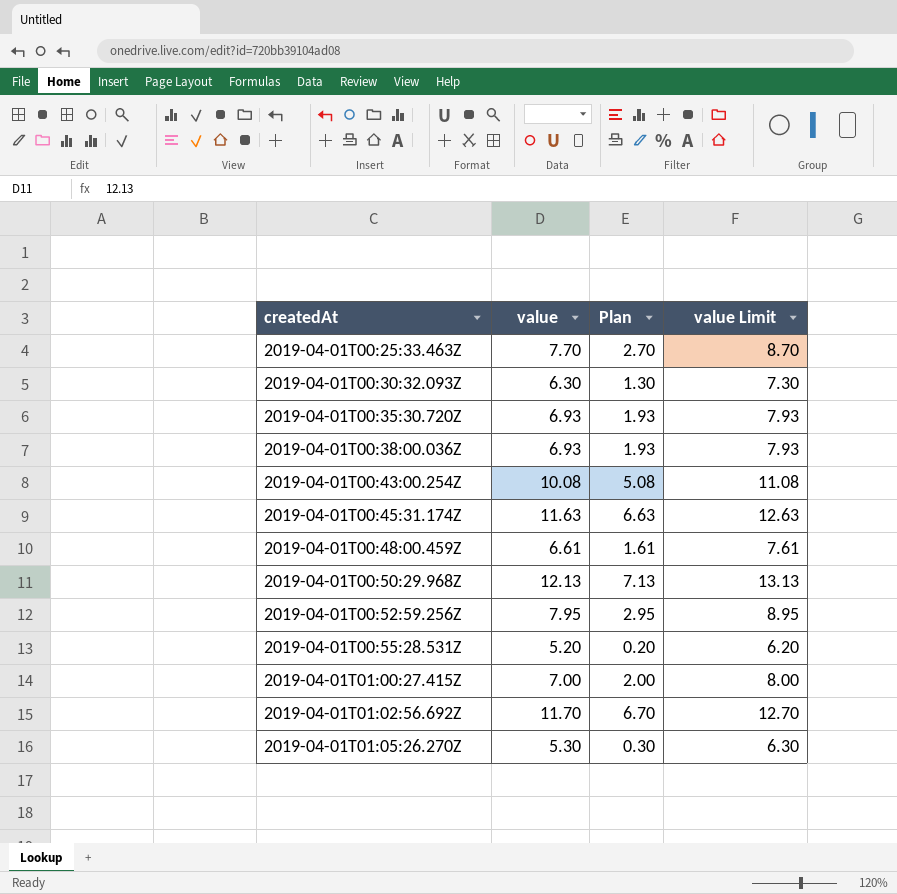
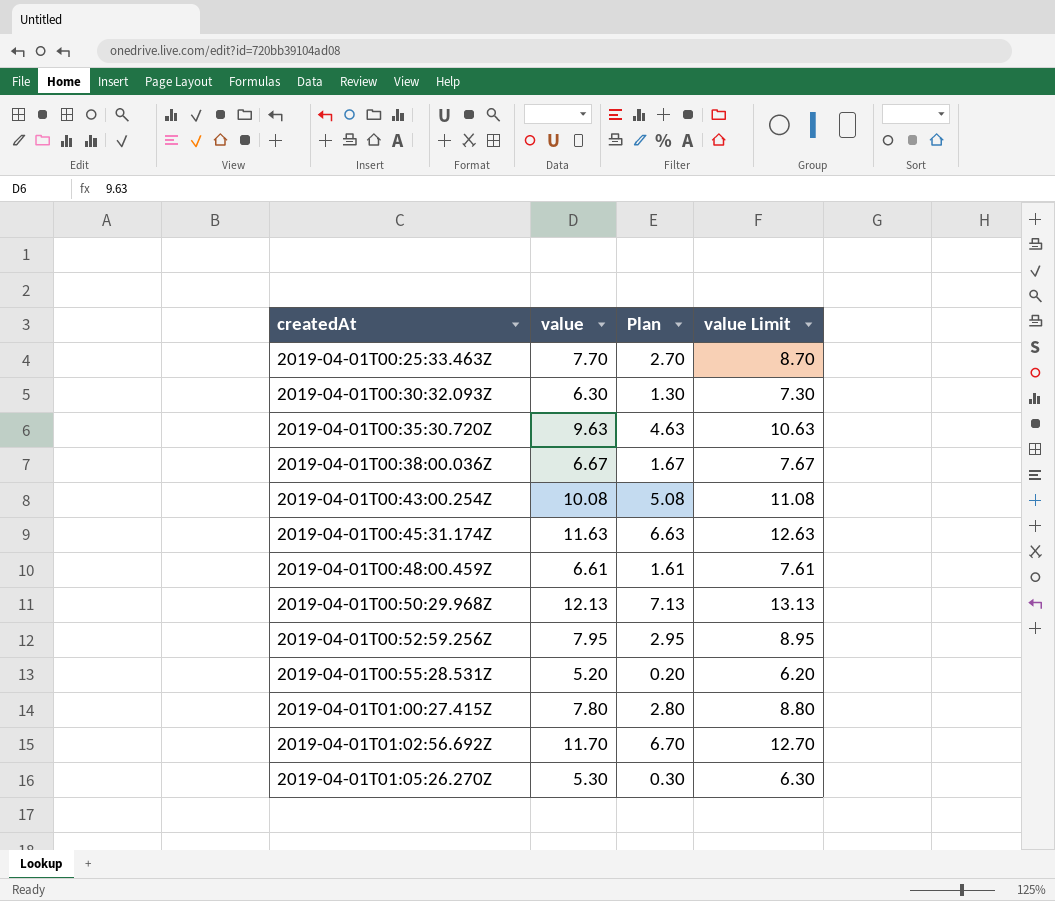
2019-04-01T00:35:30.720Z | value: 6.93 -> 9.63
2019-04-01T00:35:30.720Z | Plan: 1.93 -> 4.63
2019-04-01T00:35:30.720Z | value Limit: 7.93 -> 10.63
2019-04-01T00:38:00.036Z | value: 6.93 -> 6.67
2019-04-01T00:38:00.036Z | Plan: 1.93 -> 1.67
2019-04-01T00:38:00.036Z | value Limit: 7.93 -> 7.67
2019-04-01T01:00:27.415Z | value: 7.00 -> 7.80
2019-04-01T01:00:27.415Z | Plan: 2.00 -> 2.80
2019-04-01T01:00:27.415Z | value Limit: 8.00 -> 8.80

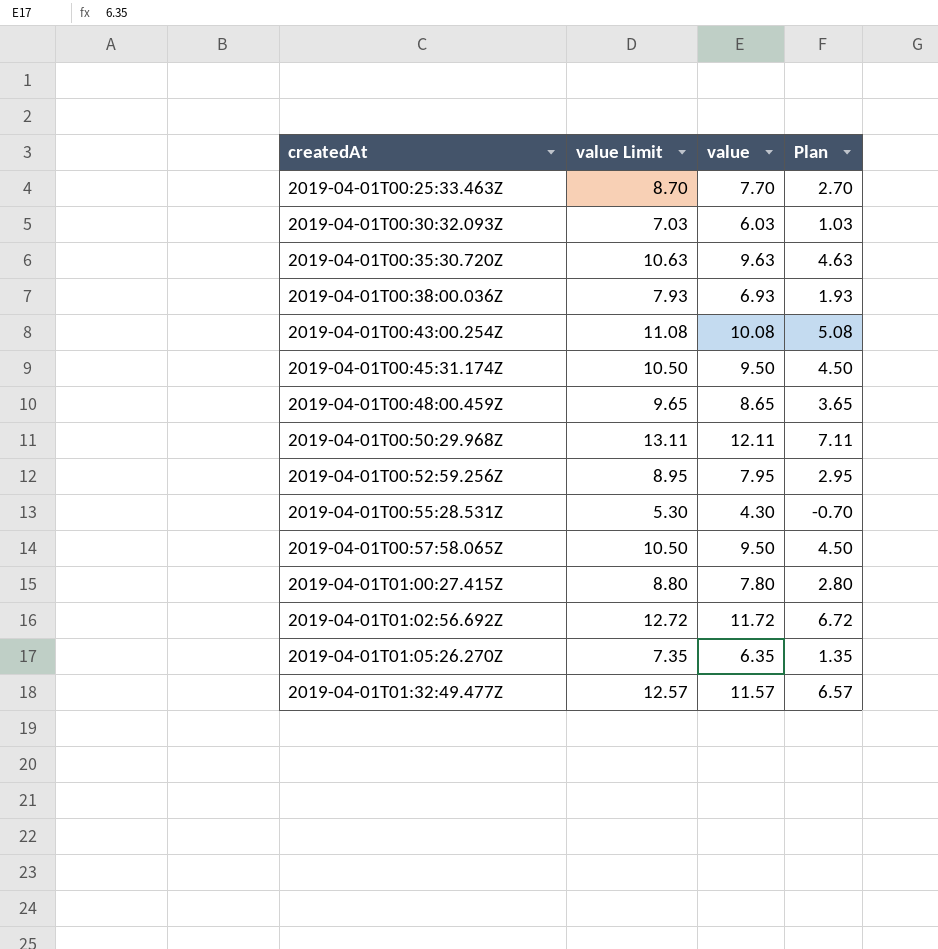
column value Limit | position: 4 -> 2
2019-04-01T00:30:32.093Z | value Limit: 7.30 -> 7.03
2019-04-01T00:30:32.093Z | value: 6.30 -> 6.03
2019-04-01T00:30:32.093Z | Plan: 1.30 -> 1.03
2019-04-01T00:38:00.036Z | value Limit: 7.67 -> 7.93
2019-04-01T00:38:00.036Z | value: 6.67 -> 6.93
2019-04-01T00:38:00.036Z | Plan: 1.67 -> 1.93
2019-04-01T00:45:31.174Z | value Limit: 12.63 -> 10.50
2019-04-01T00:45:31.174Z | value: 11.63 -> 9.50
2019-04-01T00:45:31.174Z | Plan: 6.63 -> 4.50
2019-04-01T00:48:00.459Z | value Limit: 7.61 -> 9.65
2019-04-01T00:48:00.459Z | value: 6.61 -> 8.65
2019-04-01T00:48:00.459Z | Plan: 1.61 -> 3.65
2019-04-01T00:50:29.968Z | value Limit: 13.13 -> 13.11
2019-04-01T00:50:29.968Z | value: 12.13 -> 12.11
2019-04-01T00:50:29.968Z | Plan: 7.13 -> 7.11
2019-04-01T00:55:28.531Z | value Limit: 6.20 -> 5.30
2019-04-01T00:55:28.531Z | value: 5.20 -> 4.30
2019-04-01T00:55:28.531Z | Plan: 0.20 -> -0.70
row 2019-04-01T00:57:58.065Z: none -> 10.50 | 9.50 | 4.50
2019-04-01T01:02:56.692Z | value Limit: 12.70 -> 12.72
2019-04-01T01:02:56.692Z | value: 11.70 -> 11.72
2019-04-01T01:02:56.692Z | Plan: 6.70 -> 6.72
2019-04-01T01:05:26.270Z | value Limit: 6.30 -> 7.35
2019-04-01T01:05:26.270Z | value: 5.30 -> 6.35
2019-04-01T01:05:26.270Z | Plan: 0.30 -> 1.35
row 2019-04-01T01:32:49.477Z: none -> 12.57 | 11.57 | 6.57

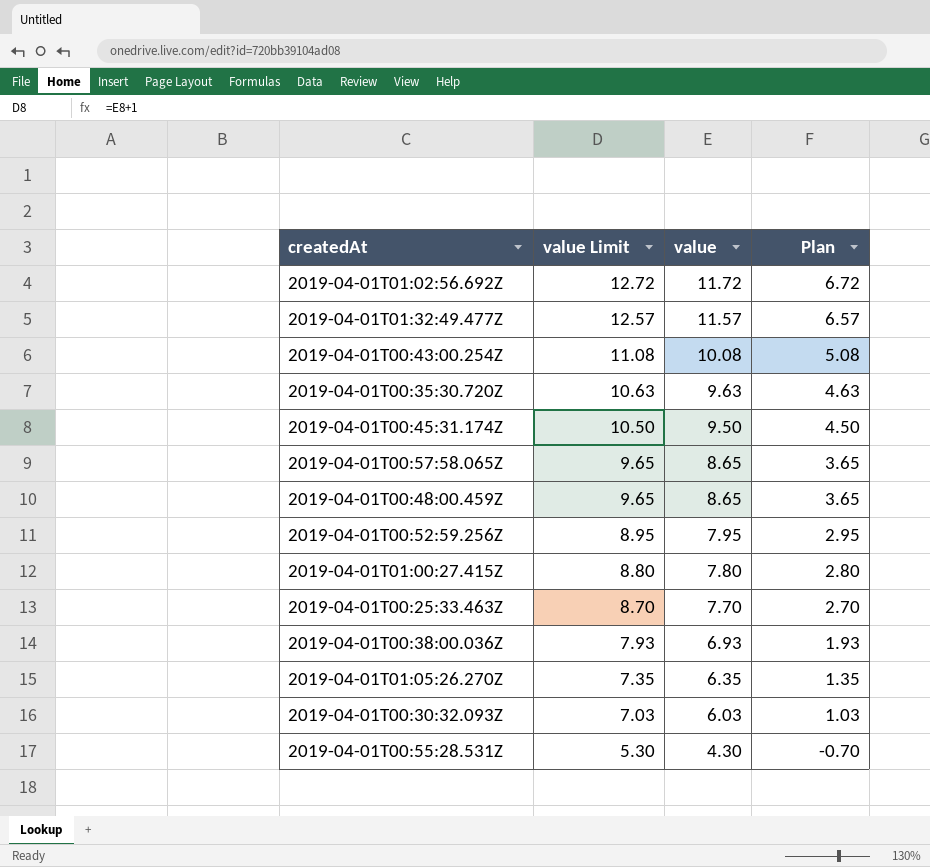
row order: createdAt ascending -> value Limit descending
row 2019-04-01T00:50:29.968Z: 13.11 | 12.11 | 7.11 -> none
2019-04-01T00:57:58.065Z | value Limit: 10.50 -> 9.65
2019-04-01T00:57:58.065Z | value: 9.50 -> 8.65
2019-04-01T00:57:58.065Z | Plan: 4.50 -> 3.65

